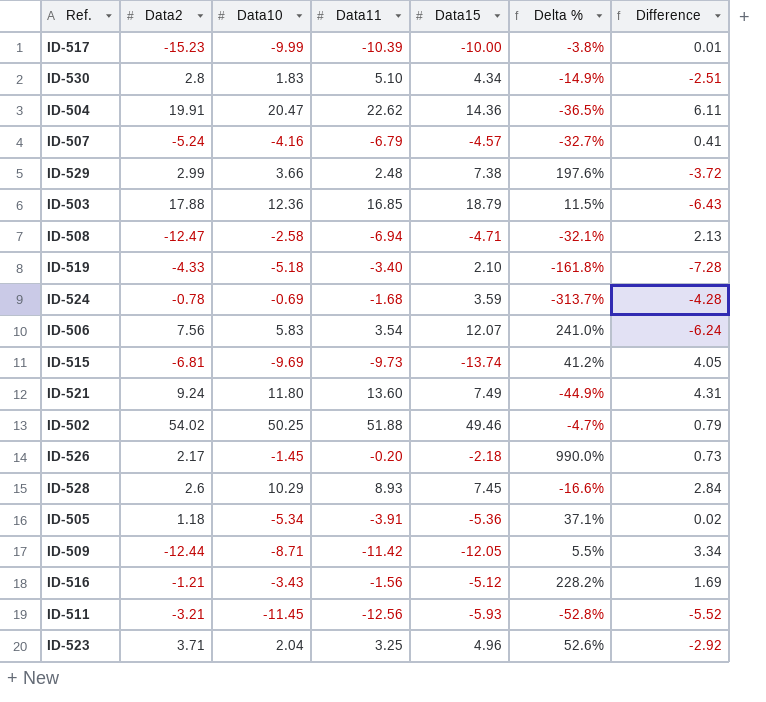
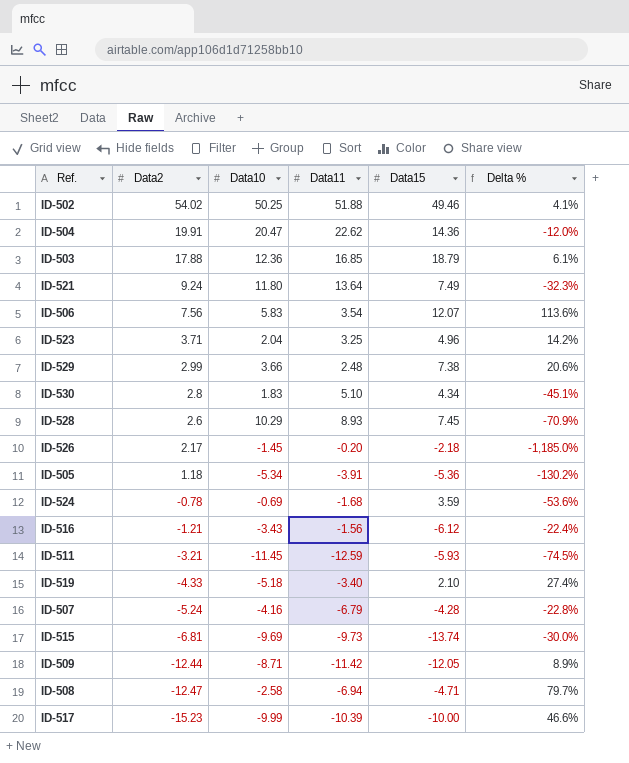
row order: none -> Data2 descending
column Difference | formula: [Data10] - [Data15] -> none
column Delta % | formula: ([Data15] - [Data11]) / [Data11] -> ([Data2] - [Data11]) / [Data11]
ID-521 | Data11: 13.60 -> 13.64
ID-516 | Data15: -5.12 -> -6.12
ID-511 | Data11: -12.56 -> -12.59
ID-507 | Data15: -4.57 -> -4.28

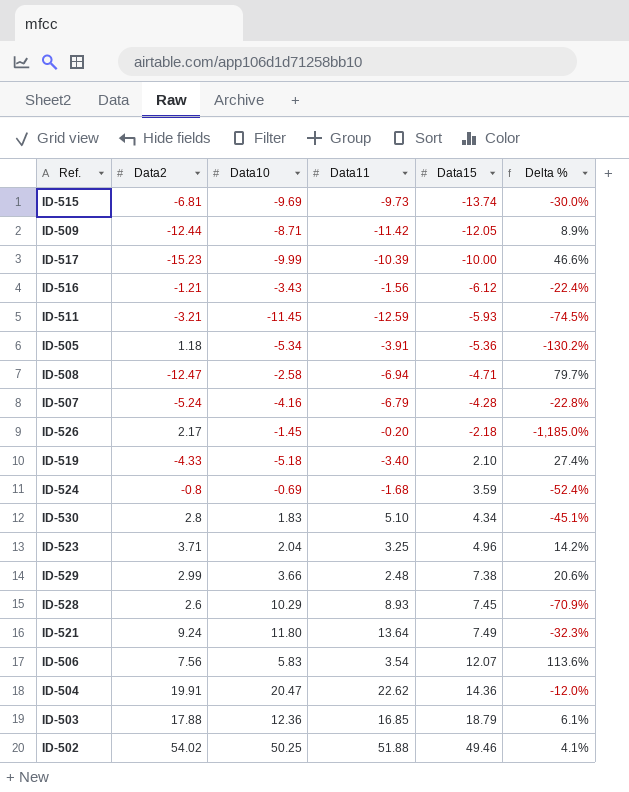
row order: Data2 descending -> Data15 ascending
ID-524 | Data2: -0.78 -> -0.8
ID-524 | Delta %: -53.6% -> -52.4%

